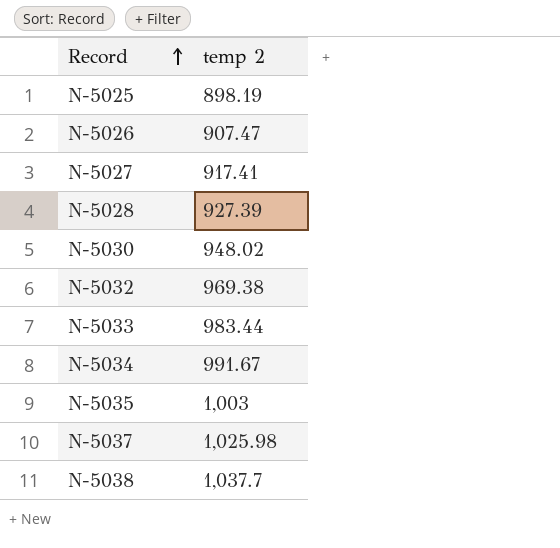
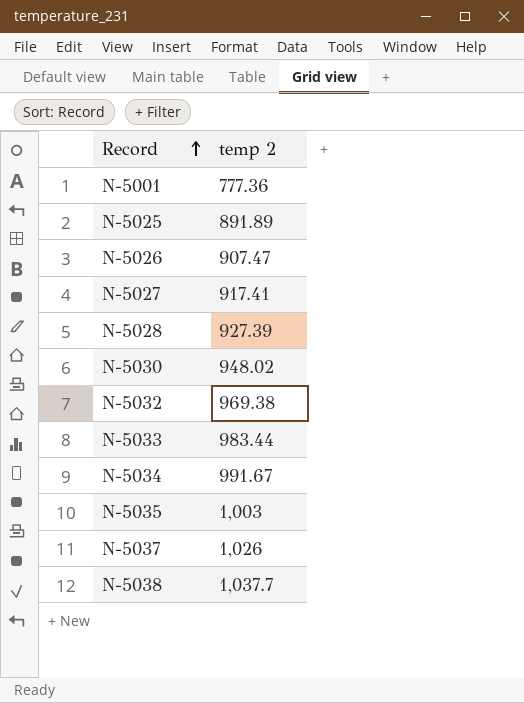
row N-5001: none -> 777.36
N-5025 | temp 2: 898.19 -> 891.89
N-5037 | temp 2: 1,025.98 -> 1,026

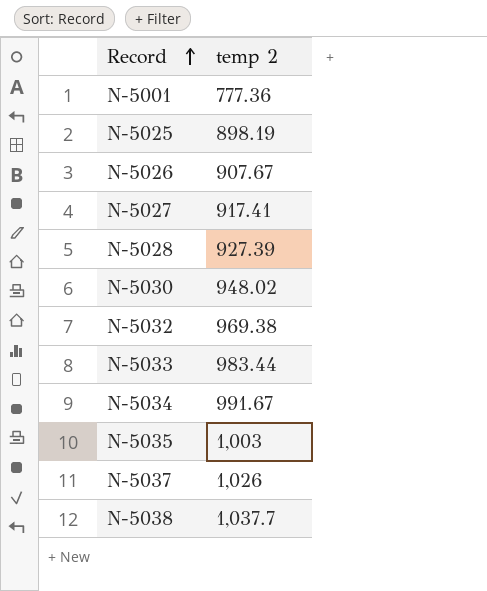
N-5025 | temp 2: 891.89 -> 898.19
N-5026 | temp 2: 907.47 -> 907.67

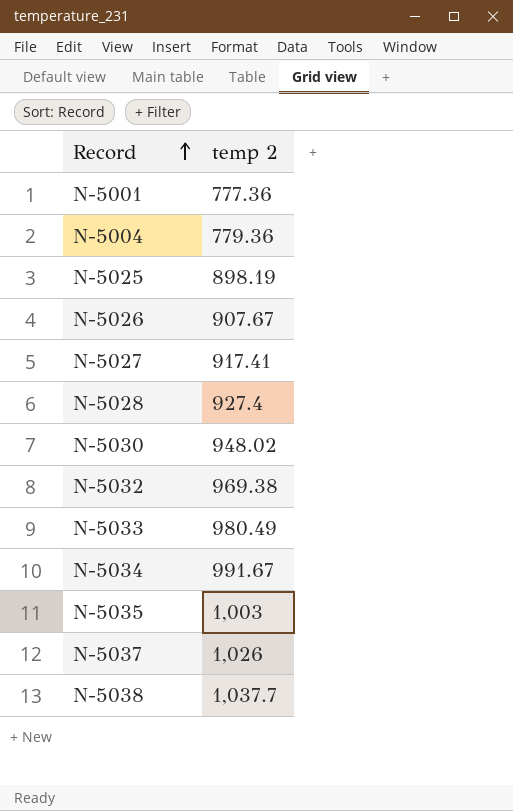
row N-5004: none -> 779.36
N-5028 | temp 2: 927.39 -> 927.4
N-5033 | temp 2: 983.44 -> 980.49

